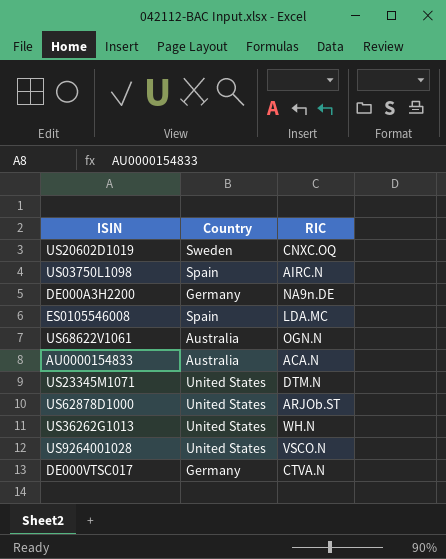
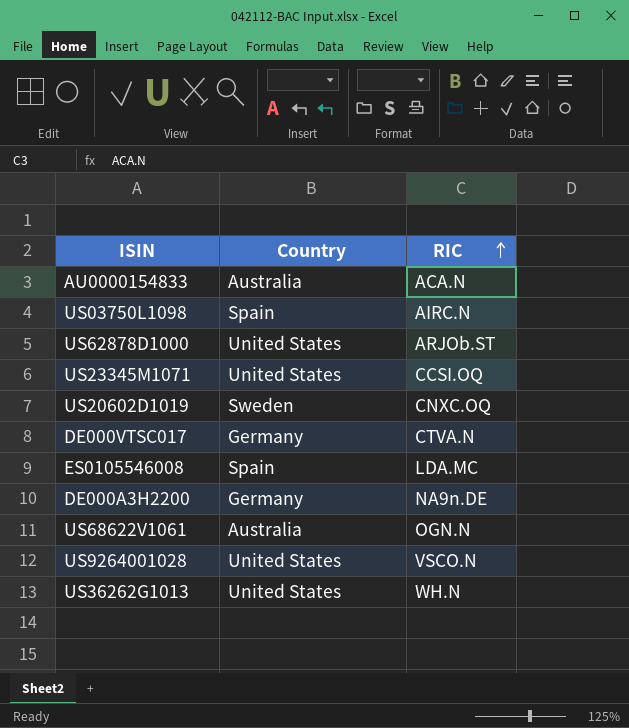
row order: none -> RIC ascending
US23345M1071 | RIC: DTM.N -> CCSI.OQ

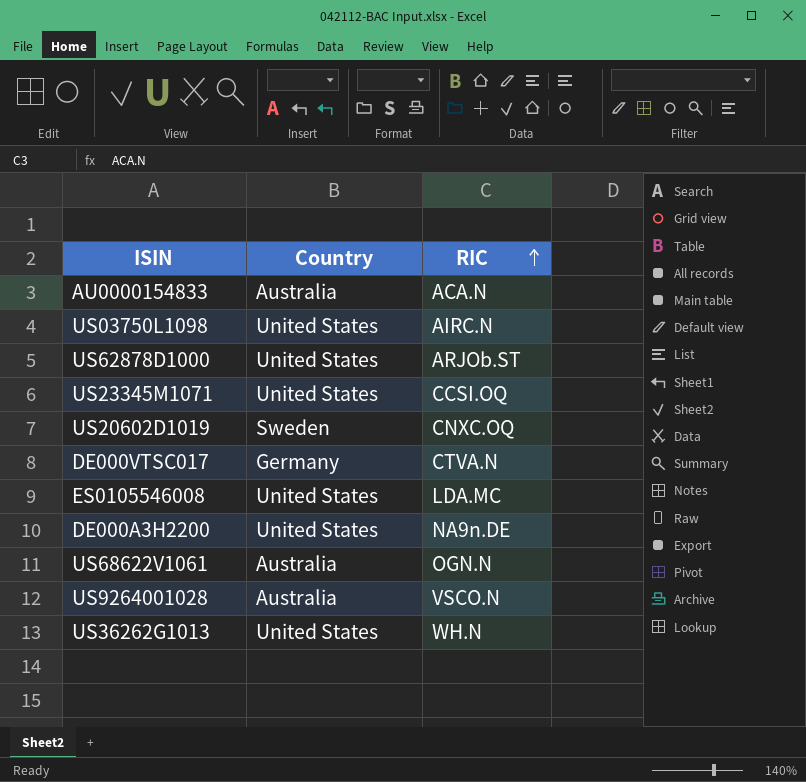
US03750L1098 | Country: Spain -> United States
ES0105546008 | Country: Spain -> United States
DE000A3H2200 | Country: Germany -> United States
US9264001028 | Country: United States -> Australia

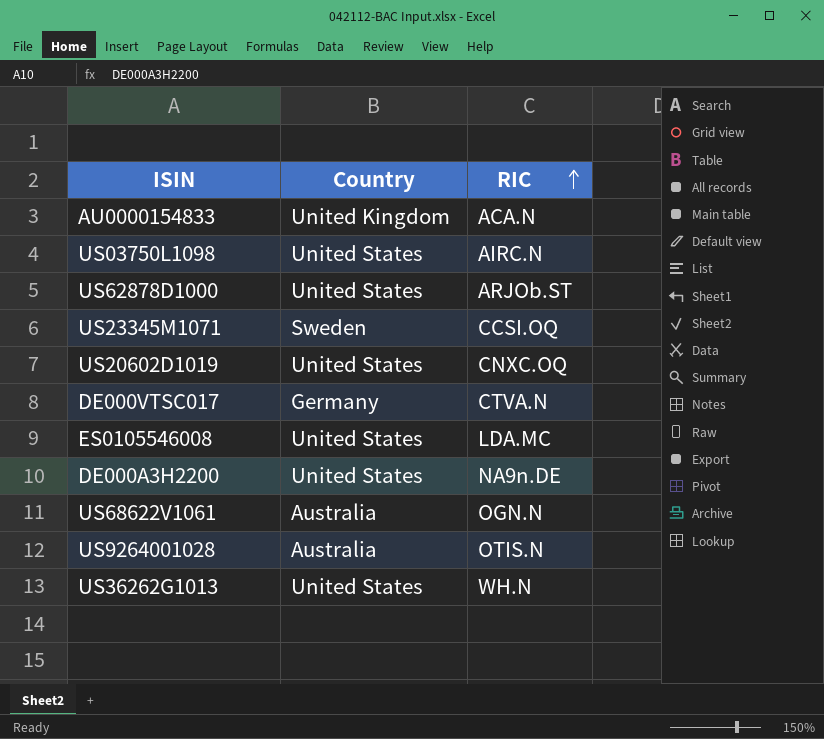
AU0000154833 | Country: Australia -> United Kingdom
US23345M1071 | Country: United States -> Sweden
US20602D1019 | Country: Sweden -> United States
US9264001028 | RIC: VSCO.N -> OTIS.N

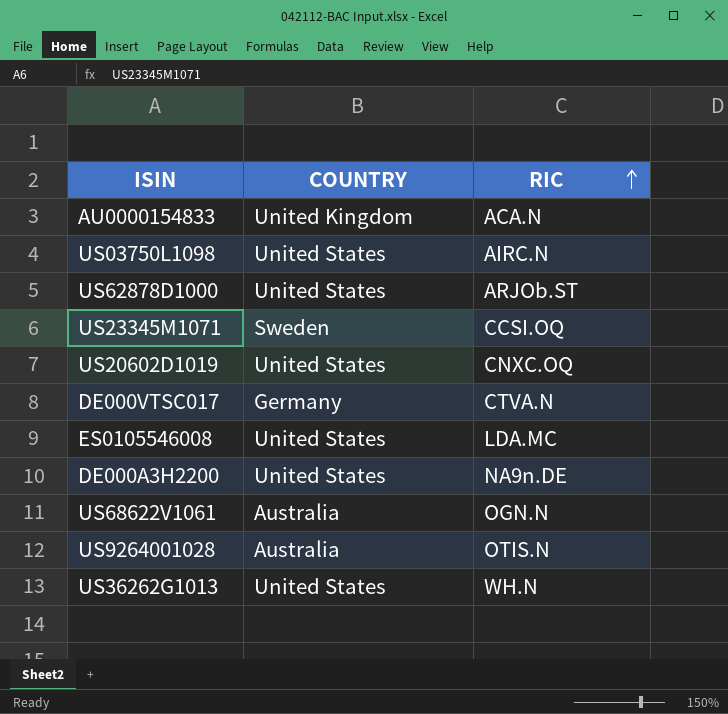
column name: Country -> COUNTRY

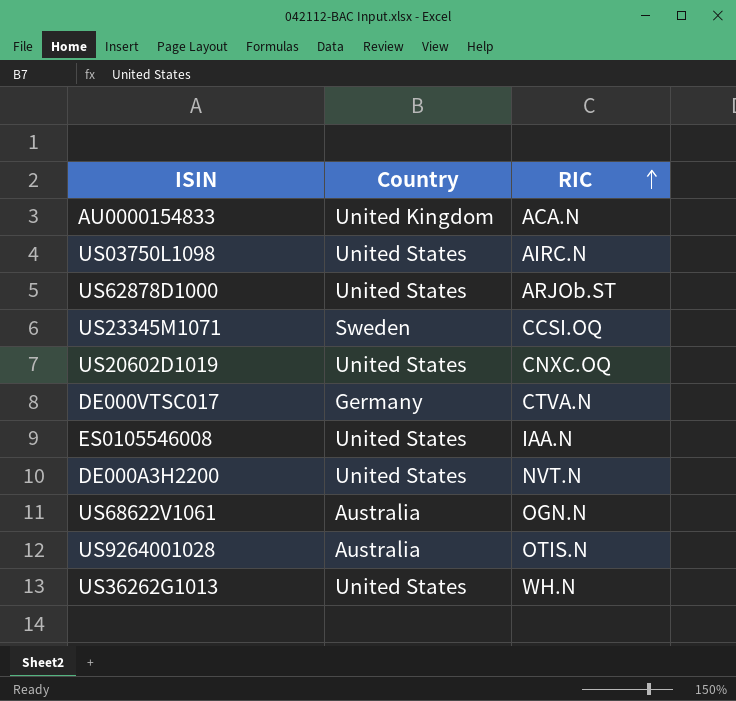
column name: COUNTRY -> Country
ES0105546008 | RIC: LDA.MC -> IAA.N
DE000A3H2200 | RIC: NA9n.DE -> NVT.N

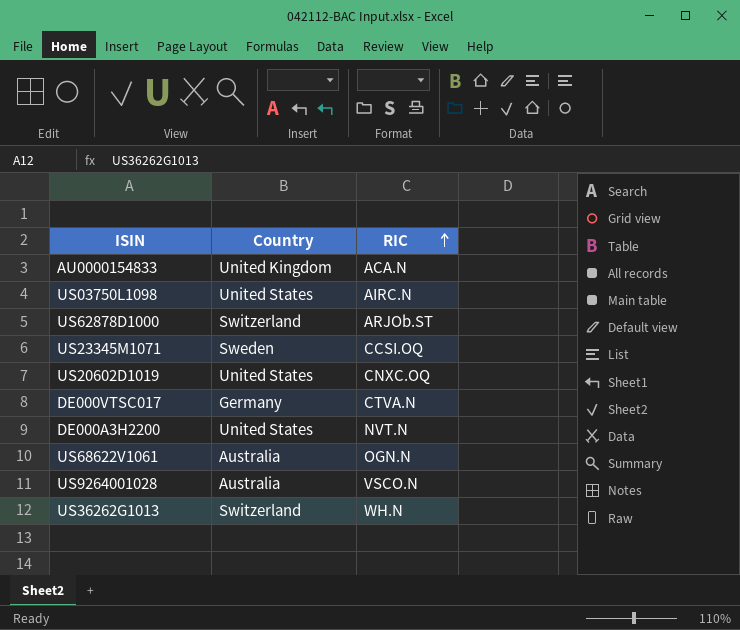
row ES0105546008: United States | IAA.N -> none
US62878D1000 | Country: United States -> Switzerland
US9264001028 | RIC: OTIS.N -> VSCO.N
US36262G1013 | Country: United States -> Switzerland

